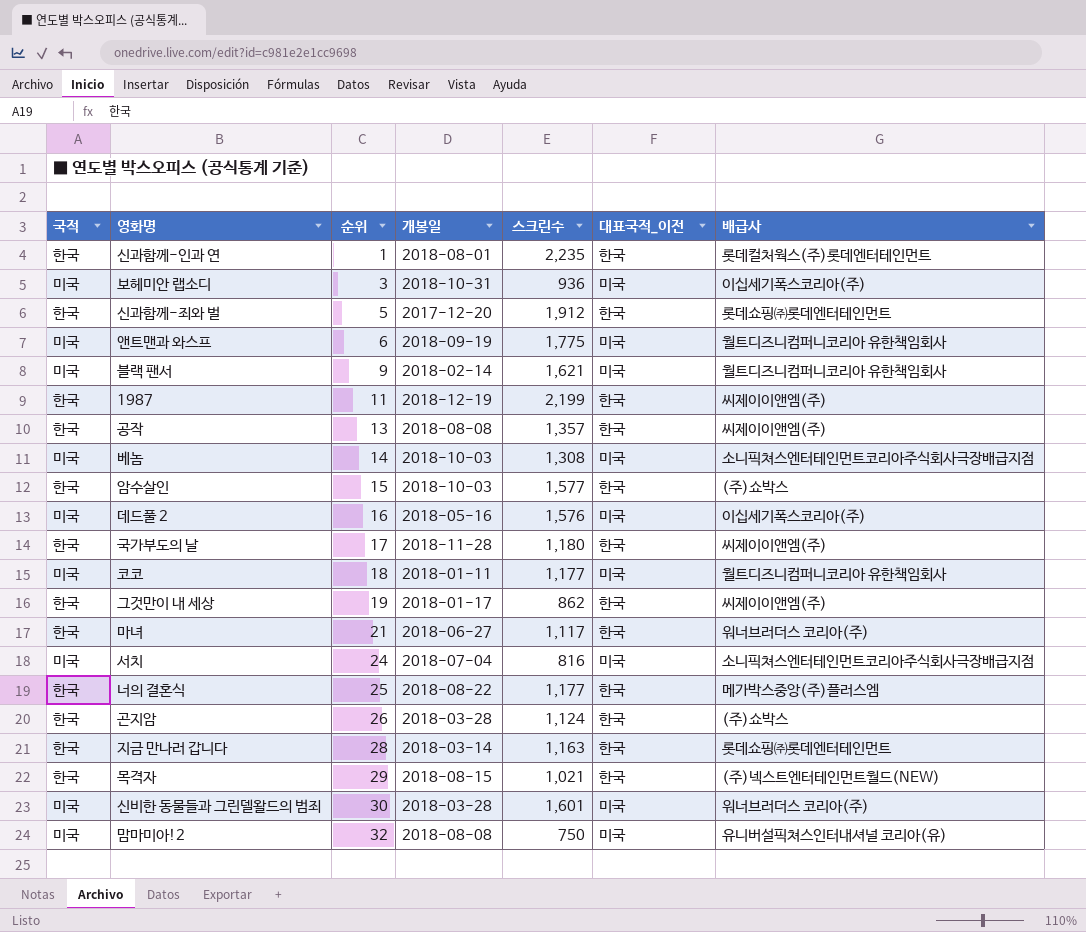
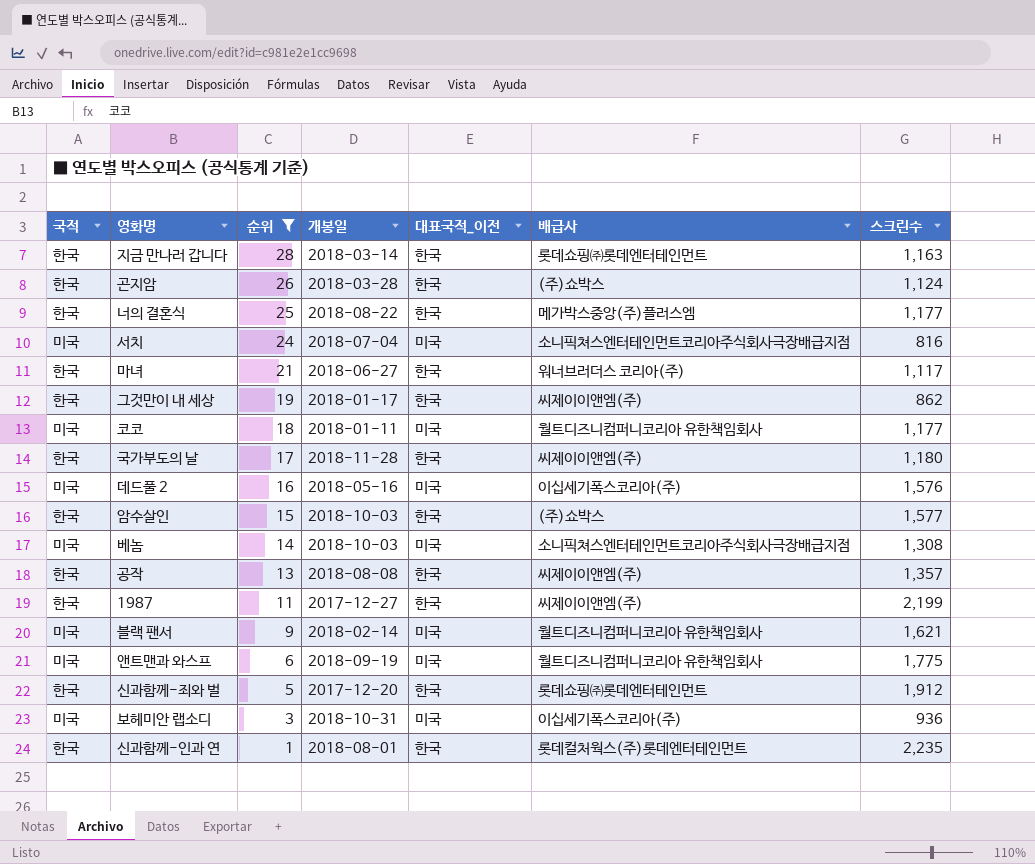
filter: none -> 순위 <= 28
row order: 순위 ascending -> 순위 descending
column 스크린수 | position: 5 -> 7
1987 | 개봉일: 2018-12-19 -> 2017-12-27

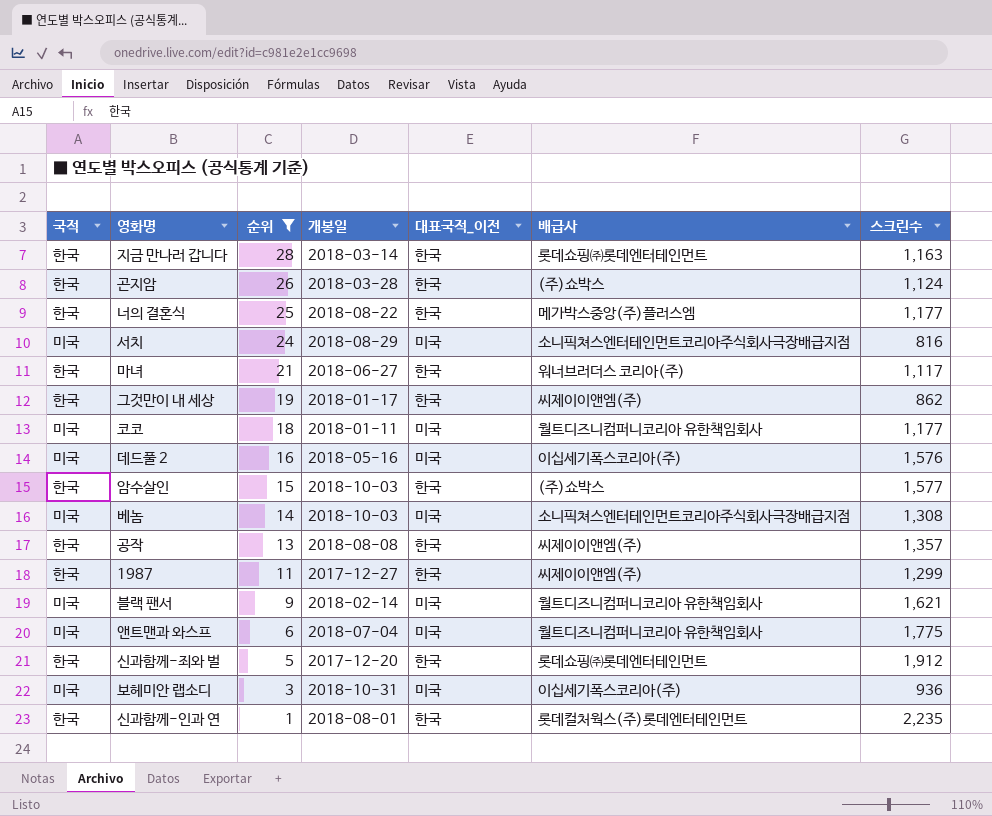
row 국가부도의 날: 한국 | 17 | 2018-11-28 | 한국 | 씨제이이앤엠(주) | 1,180 -> none
서치 | 개봉일: 2018-07-04 -> 2018-08-29
1987 | 스크린수: 2,199 -> 1,299
앤트맨과 와스프 | 개봉일: 2018-09-19 -> 2018-07-04

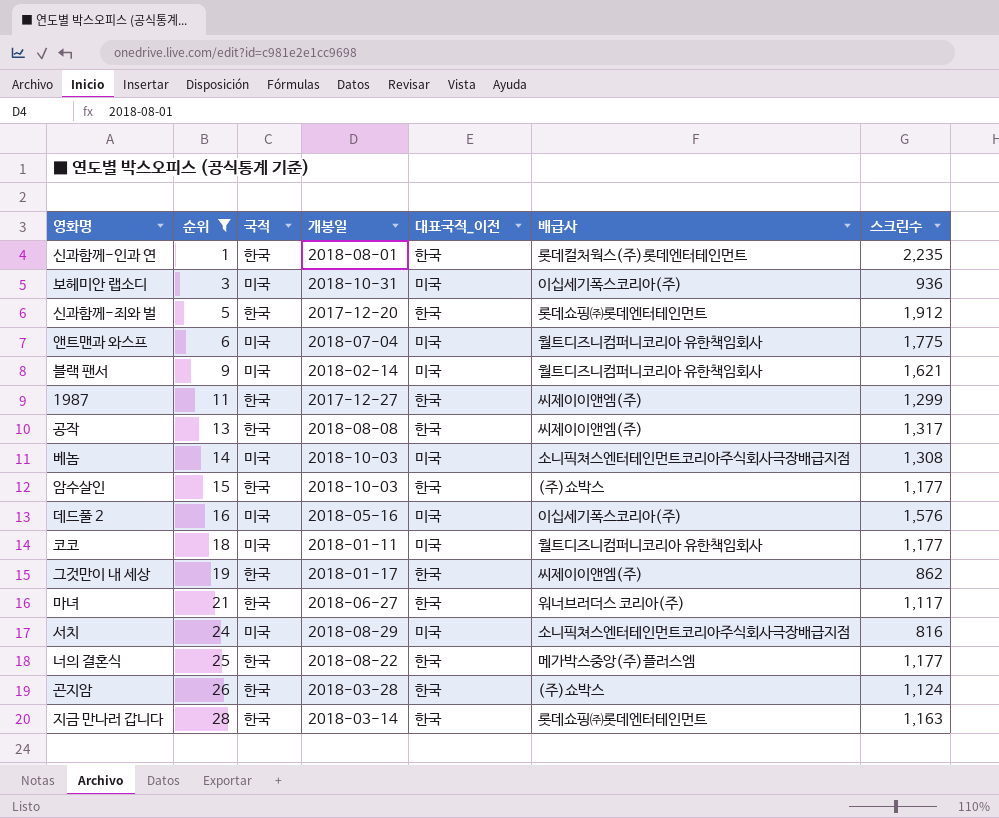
row order: 순위 descending -> 순위 ascending
column 국적 | position: 1 -> 3
공작 | 스크린수: 1,357 -> 1,317
암수살인 | 스크린수: 1,577 -> 1,177

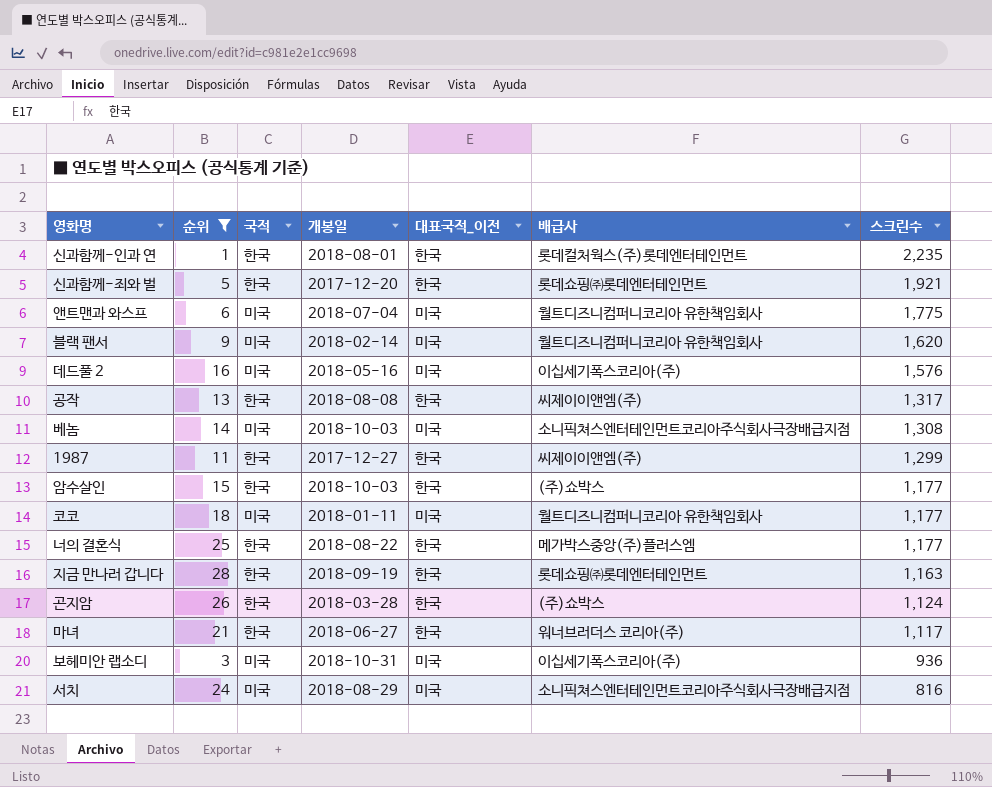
row order: 순위 ascending -> 스크린수 descending
row 그것만이 내 세상: 19 | 한국 | 2018-01-17 | 한국 | 씨제이이앤엠(주) | 862 -> none
신과함께-죄와 벌 | 스크린수: 1,912 -> 1,921
블랙 팬서 | 스크린수: 1,621 -> 1,620
지금 만나러 갑니다 | 개봉일: 2018-03-14 -> 2018-09-19

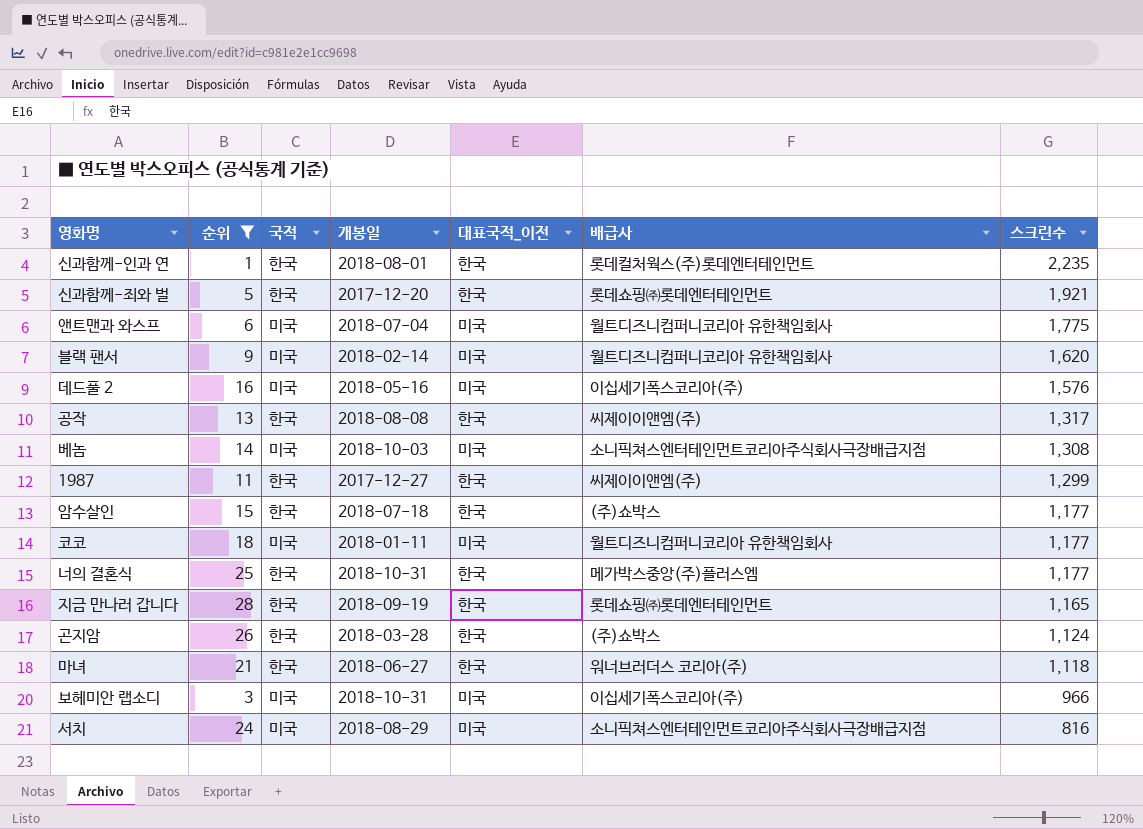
암수살인 | 개봉일: 2018-10-03 -> 2018-07-18
너의 결혼식 | 개봉일: 2018-08-22 -> 2018-10-31
지금 만나러 갑니다 | 스크린수: 1,163 -> 1,165
마녀 | 스크린수: 1,117 -> 1,118
보헤미안 랩소디 | 스크린수: 936 -> 966

